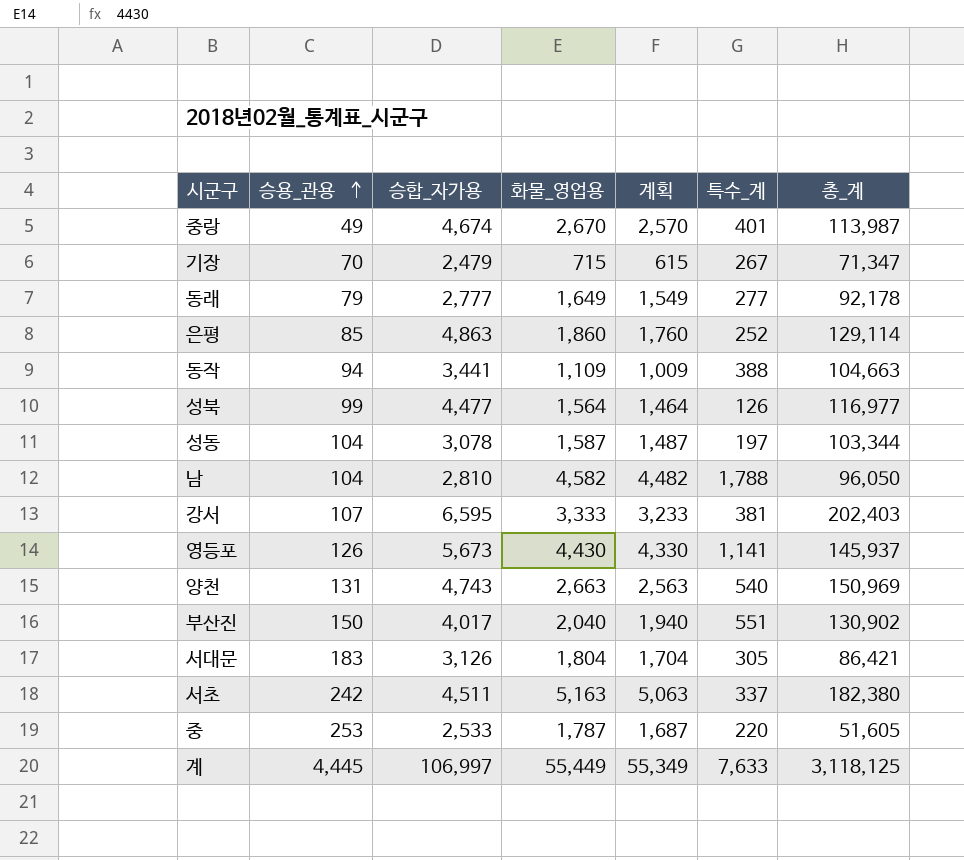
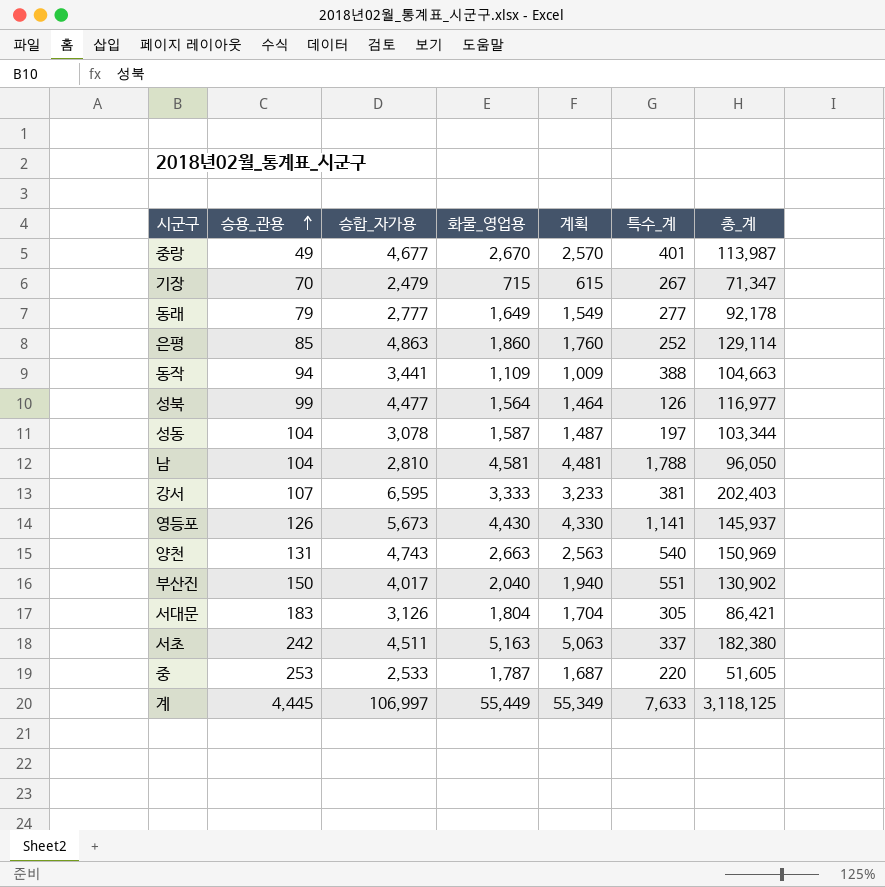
중랑 | 승합_자가용: 4,674 -> 4,677
남 | 화물_영업용: 4,582 -> 4,581
남 | 계획: 4,482 -> 4,481

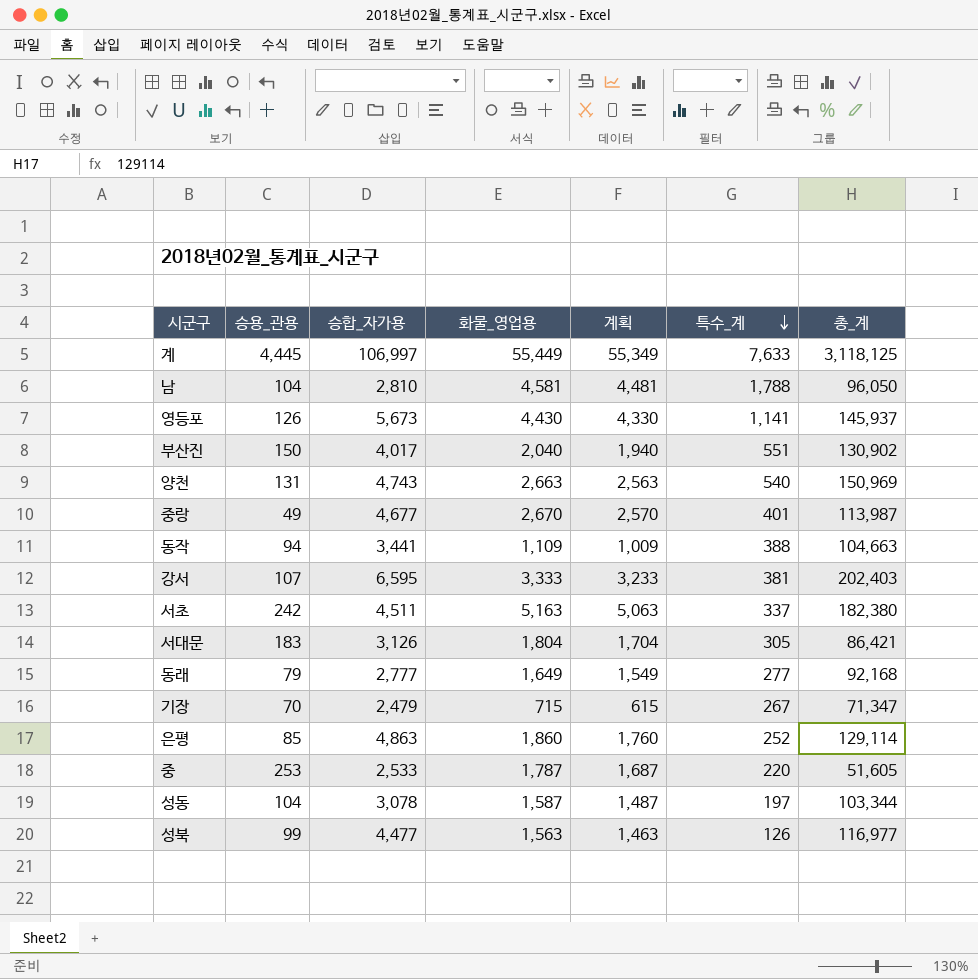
row order: 승용_관용 ascending -> 특수_계 descending
동래 | 총_계: 92,178 -> 92,168
성북 | 화물_영업용: 1,564 -> 1,563
성북 | 계획: 1,464 -> 1,463

